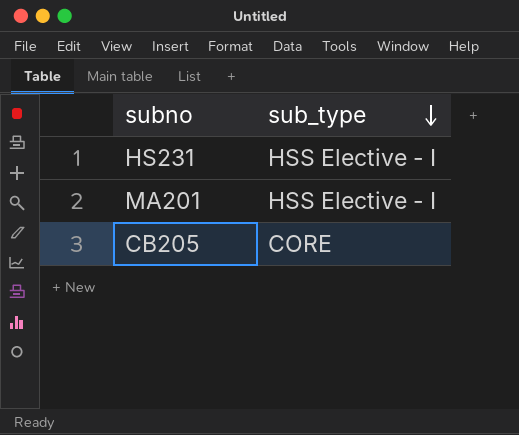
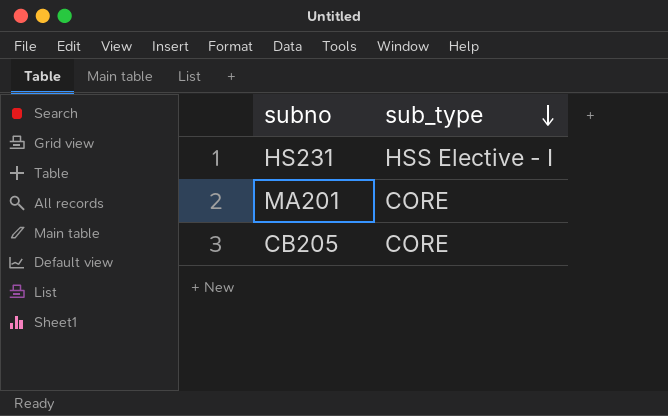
MA201 | sub_type: HSS Elective - I -> CORE

